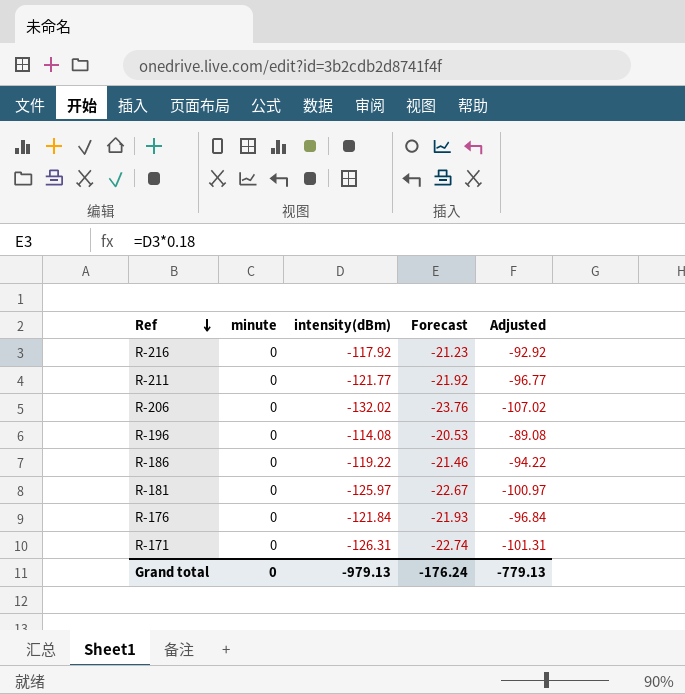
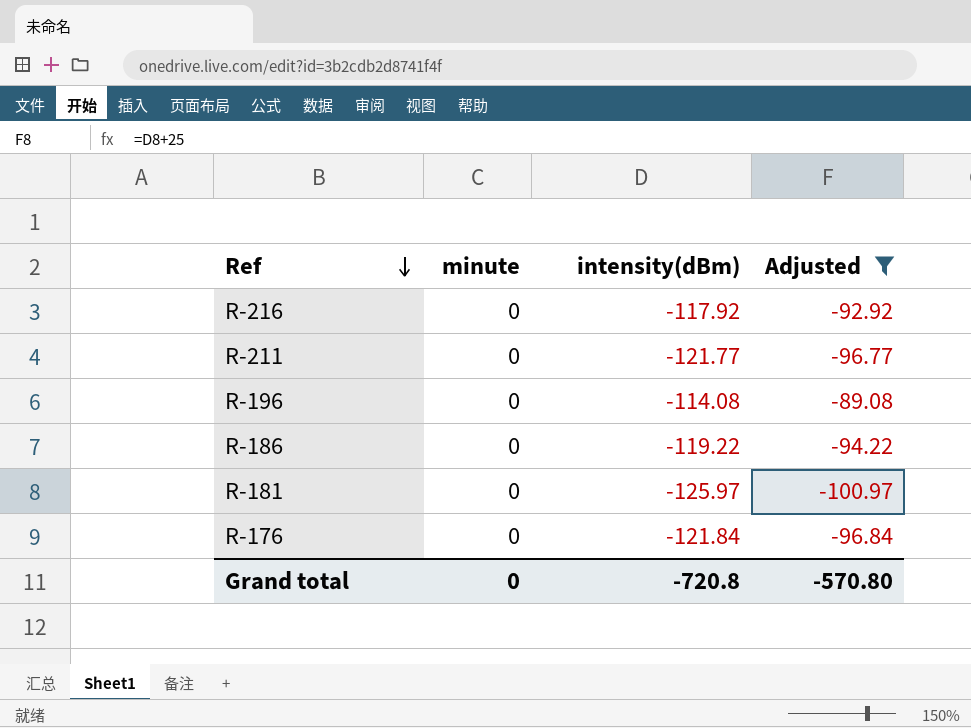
filter: none -> Adjusted >= -100.97
column Forecast | formula: [intensity(dBm)] * 0.18 -> none
Grand total | intensity(dBm): -979.13 -> -720.8
Grand total | Adjusted: -779.13 -> -570.80

